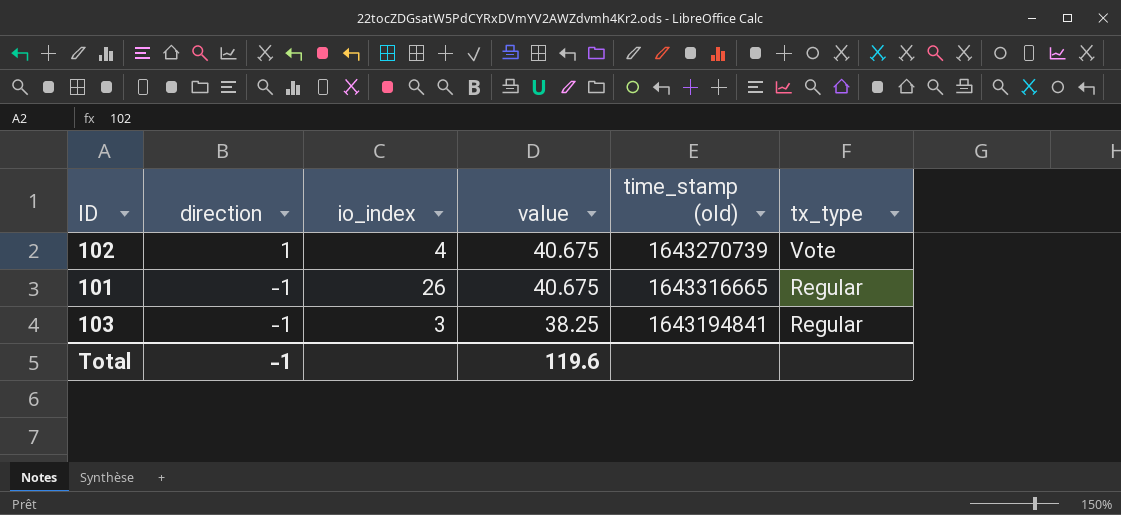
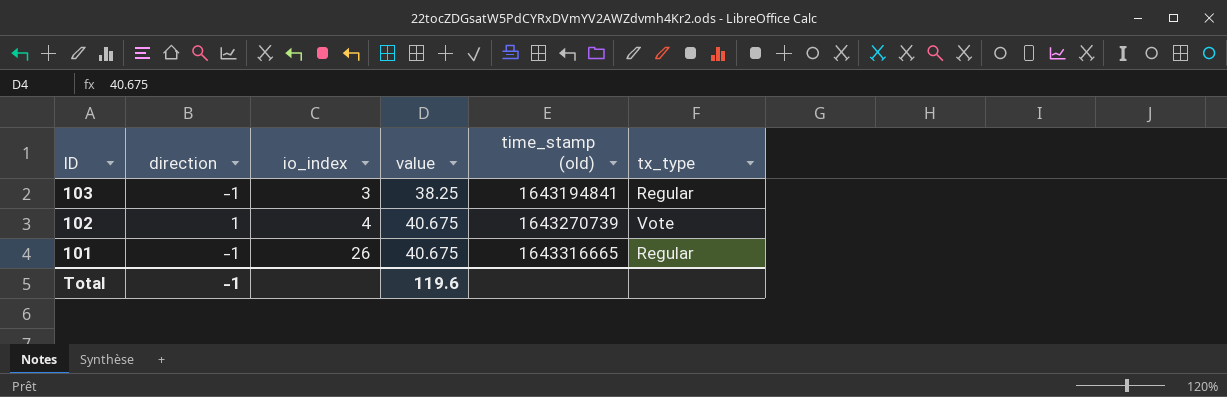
row order: direction descending -> ID descending

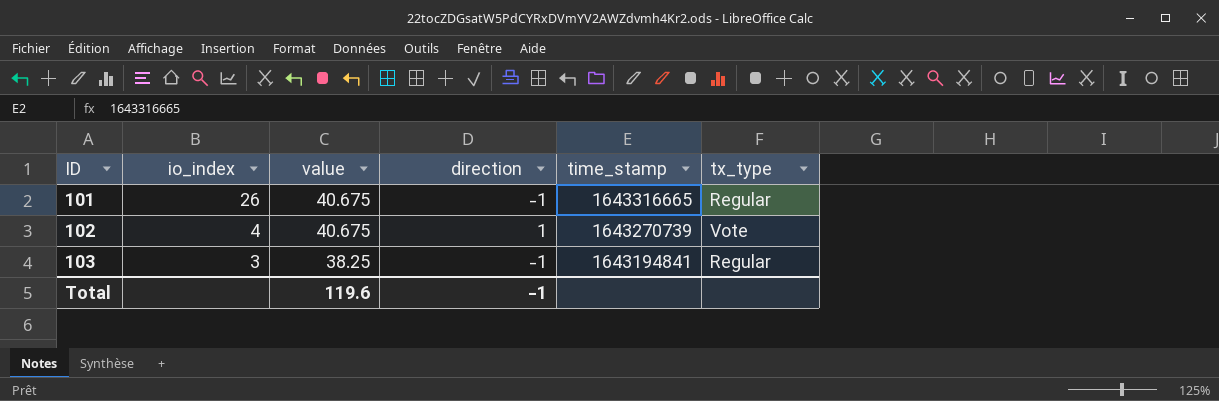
row order: ID descending -> ID ascending
column direction | position: 2 -> 4
column name: time_stamp (old) -> time_stamp

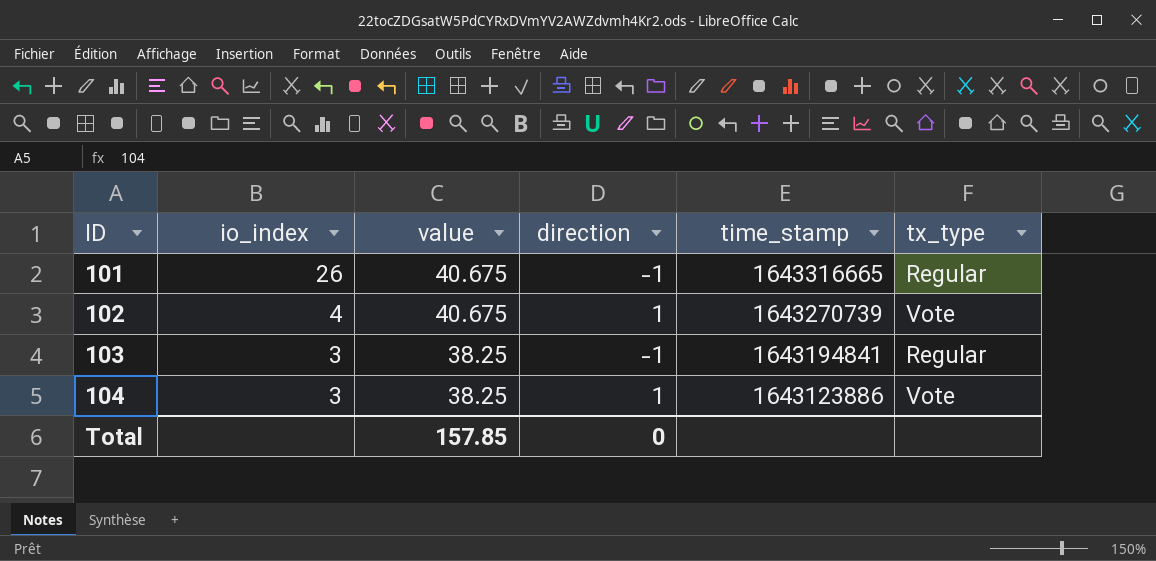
row 104: none -> 3 | 38.25 | 1 | 1643123886 | Vote
Total | value: 119.6 -> 157.85
Total | direction: -1 -> 0

